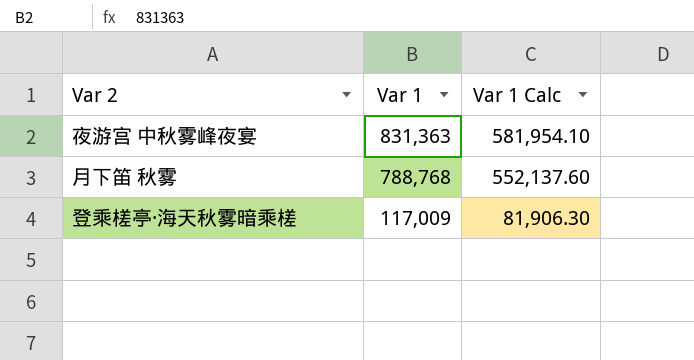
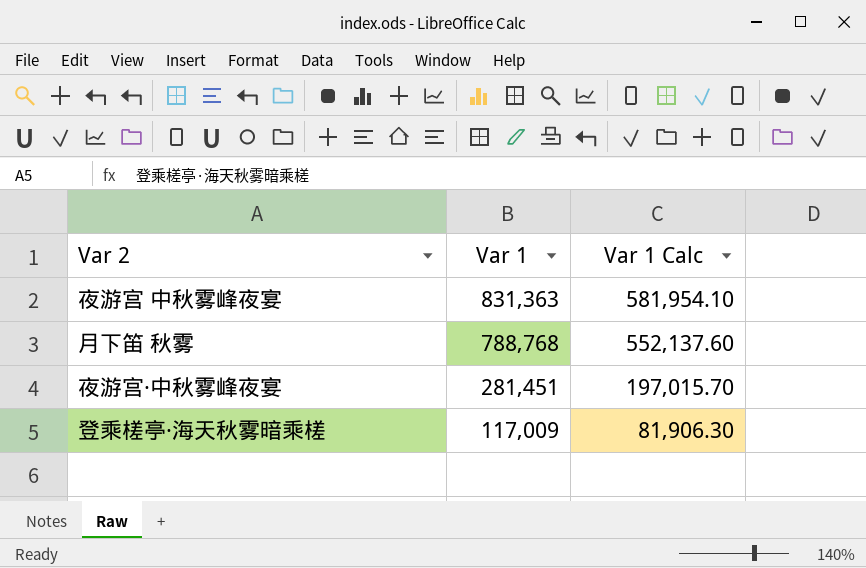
row 夜游宫·中秋雾峰夜宴: none -> 281,451 | 197,015.70

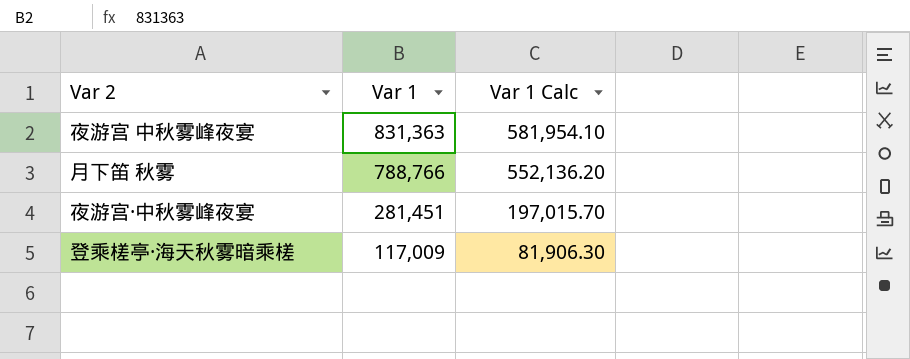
月下笛 秋雾 | Var 1: 788,768 -> 788,766
月下笛 秋雾 | Var 1 Calc: 552,137.60 -> 552,136.20

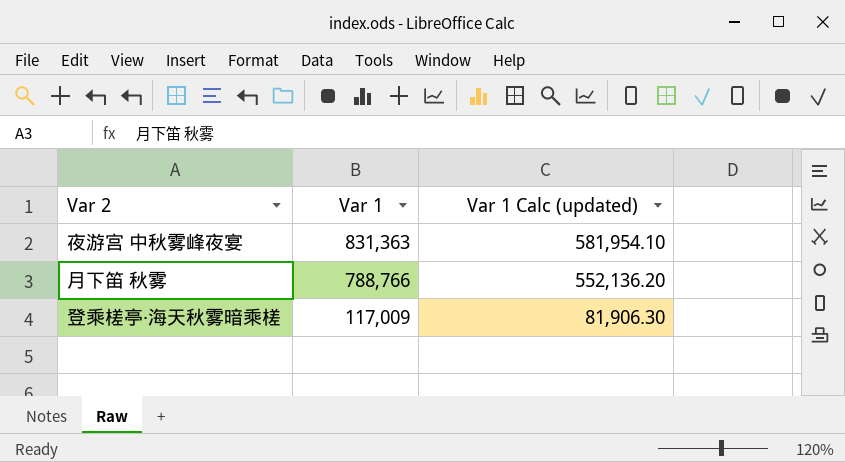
column name: Var 1 Calc -> Var 1 Calc (updated)
row 夜游宫·中秋雾峰夜宴: 281,451 | 197,015.70 -> none

